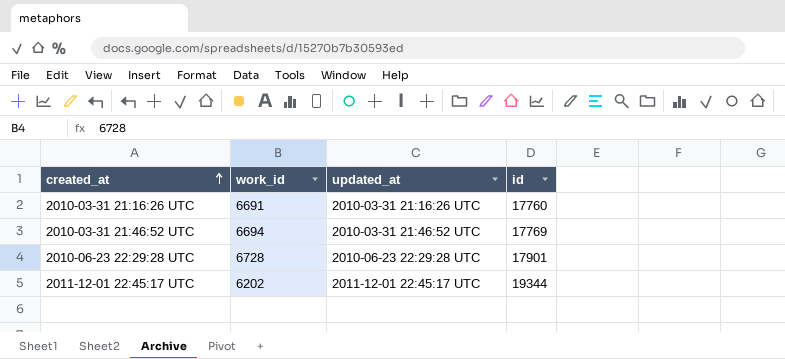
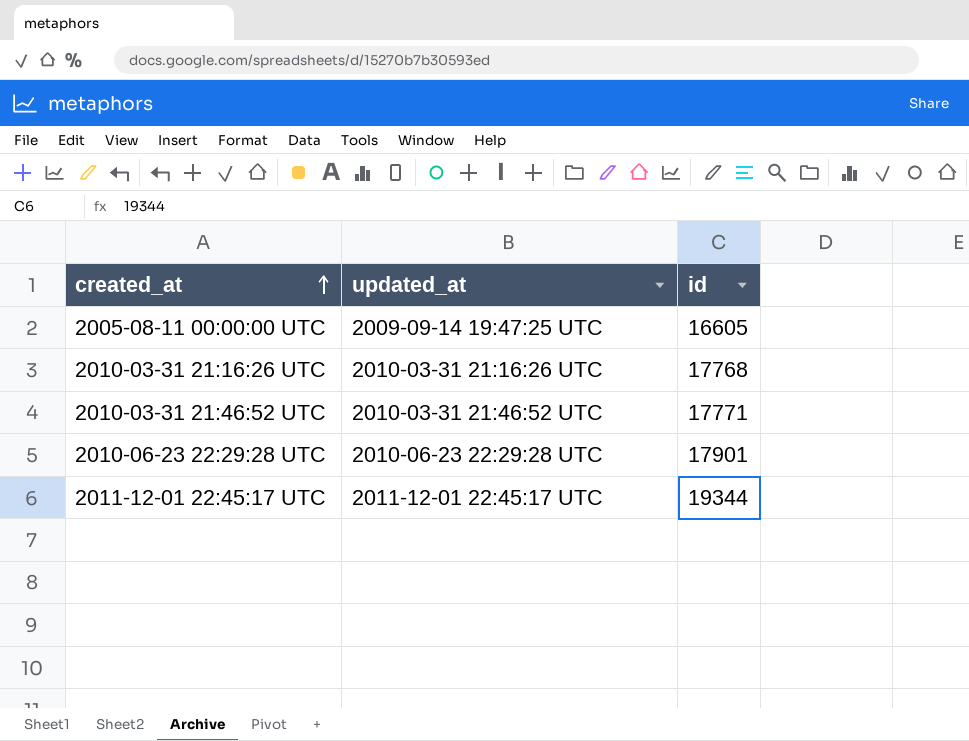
column work_id | position: 2 -> none
row 2005-08-11 00:00:00 UTC: none -> 2009-09-14 19:47:25 UTC | 16605
2010-03-31 21:16:26 UTC | id: 17760 -> 17768
2010-03-31 21:46:52 UTC | id: 17769 -> 17771

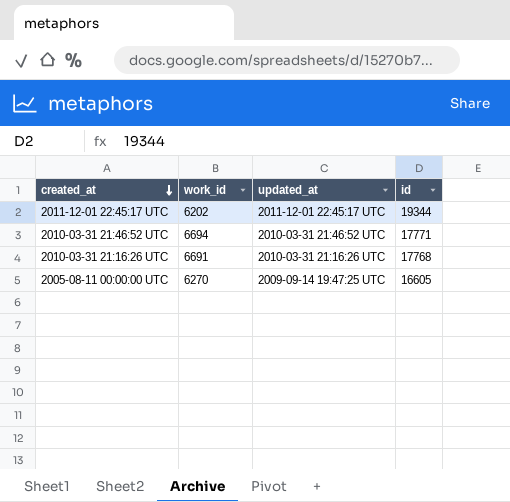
row order: created_at ascending -> created_at descending
column work_id | position: none -> 2
row 2010-06-23 22:29:28 UTC: 2010-06-23 22:29:28 UTC | 17901 -> none

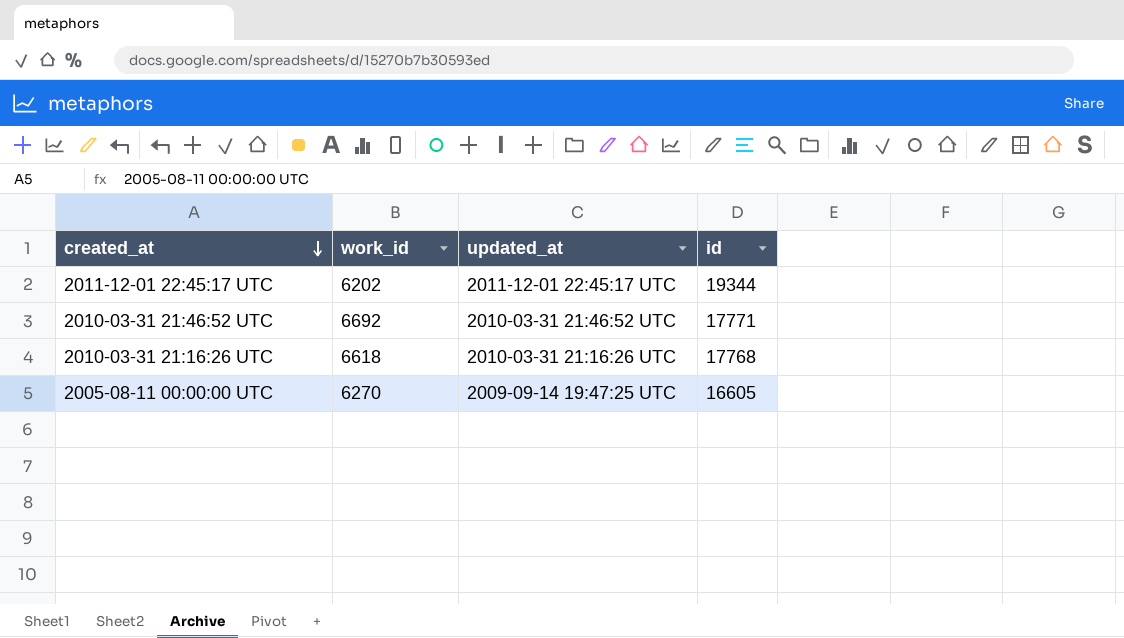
2010-03-31 21:46:52 UTC | work_id: 6694 -> 6692
2010-03-31 21:16:26 UTC | work_id: 6691 -> 6618

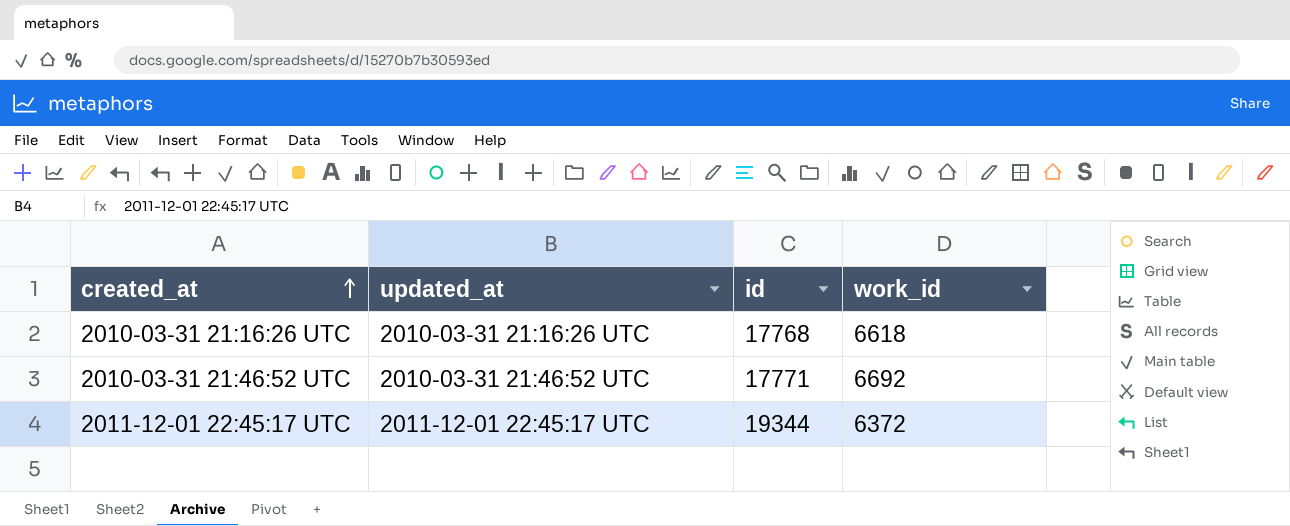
row order: created_at descending -> created_at ascending
column work_id | position: 2 -> 4
row 2005-08-11 00:00:00 UTC: 6270 | 2009-09-14 19:47:25 UTC | 16605 -> none
2011-12-01 22:45:17 UTC | work_id: 6202 -> 6372

